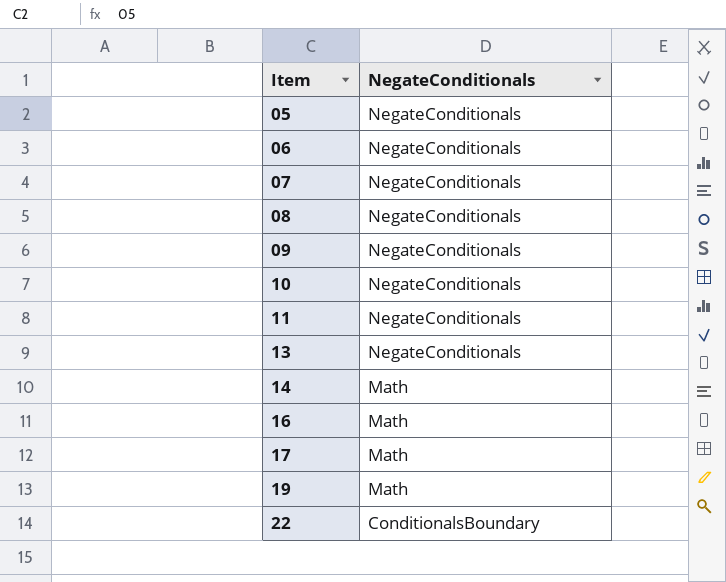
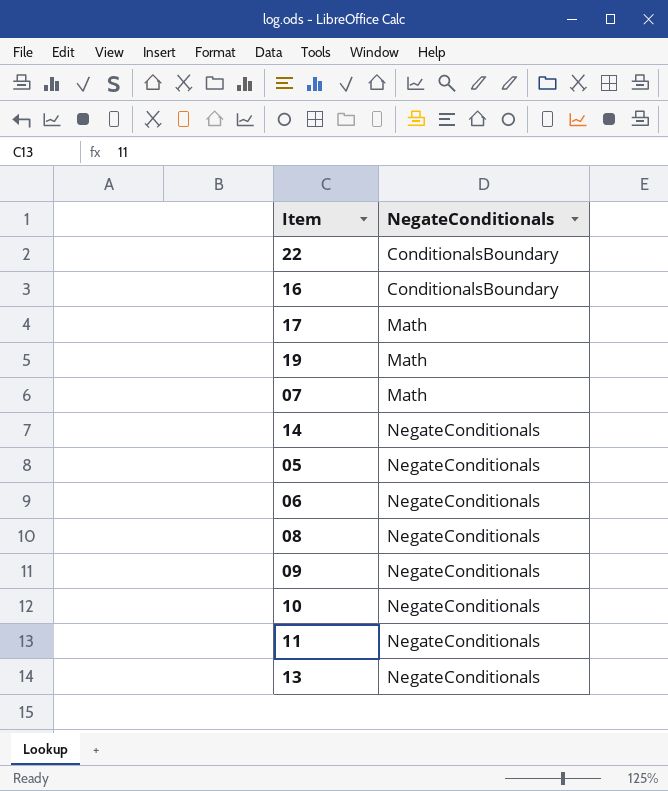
row order: Item ascending -> NegateConditionals ascending
16 | NegateConditionals: Math -> ConditionalsBoundary
07 | NegateConditionals: NegateConditionals -> Math
14 | NegateConditionals: Math -> NegateConditionals

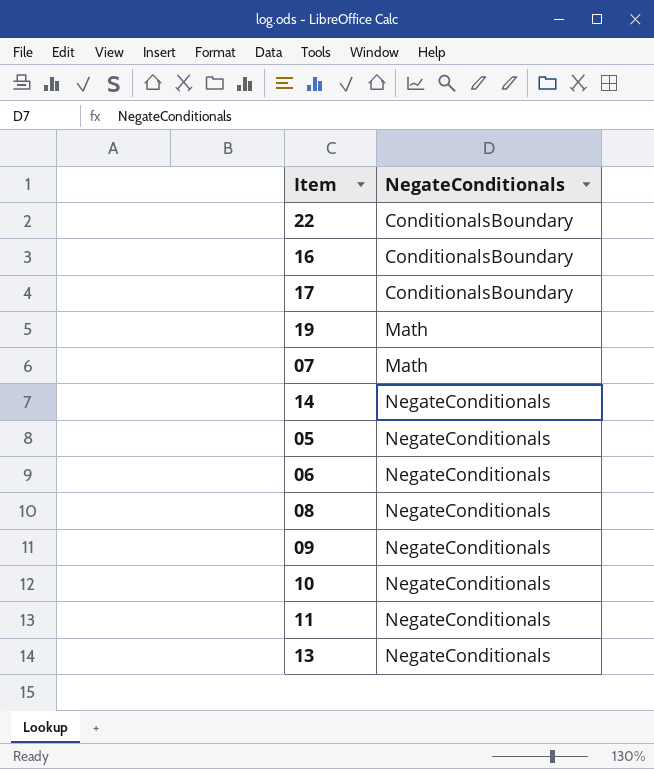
17 | NegateConditionals: Math -> ConditionalsBoundary

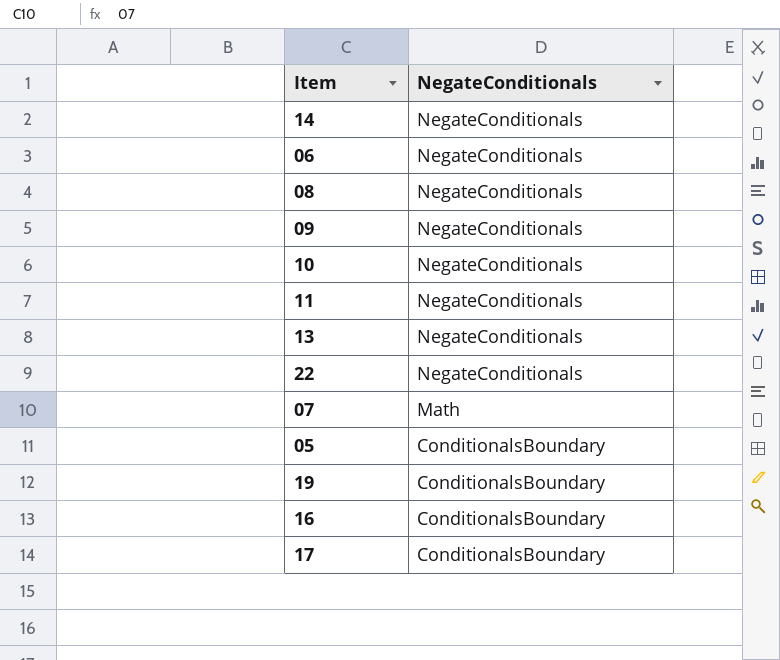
row order: NegateConditionals ascending -> NegateConditionals descending
22 | NegateConditionals: ConditionalsBoundary -> NegateConditionals
05 | NegateConditionals: NegateConditionals -> ConditionalsBoundary
19 | NegateConditionals: Math -> ConditionalsBoundary

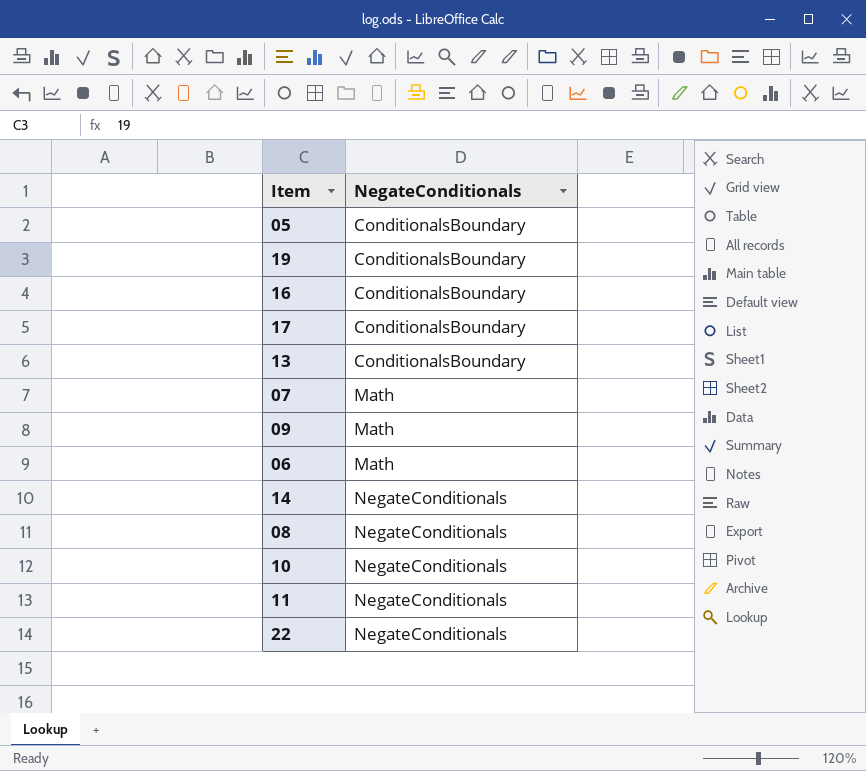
row order: NegateConditionals descending -> NegateConditionals ascending
13 | NegateConditionals: NegateConditionals -> ConditionalsBoundary
09 | NegateConditionals: NegateConditionals -> Math
06 | NegateConditionals: NegateConditionals -> Math

